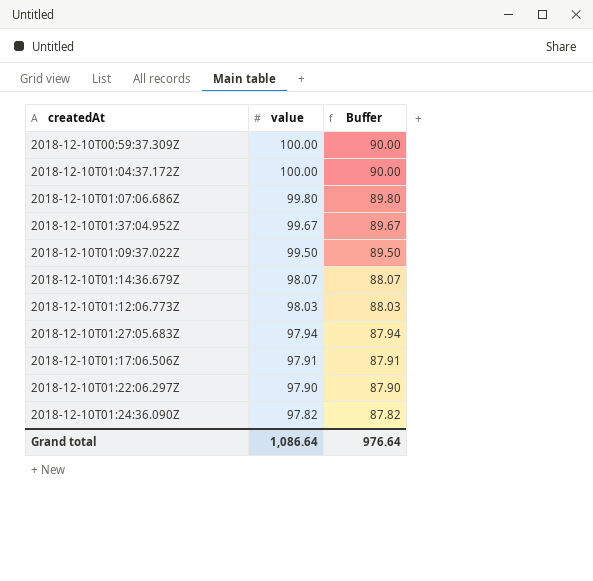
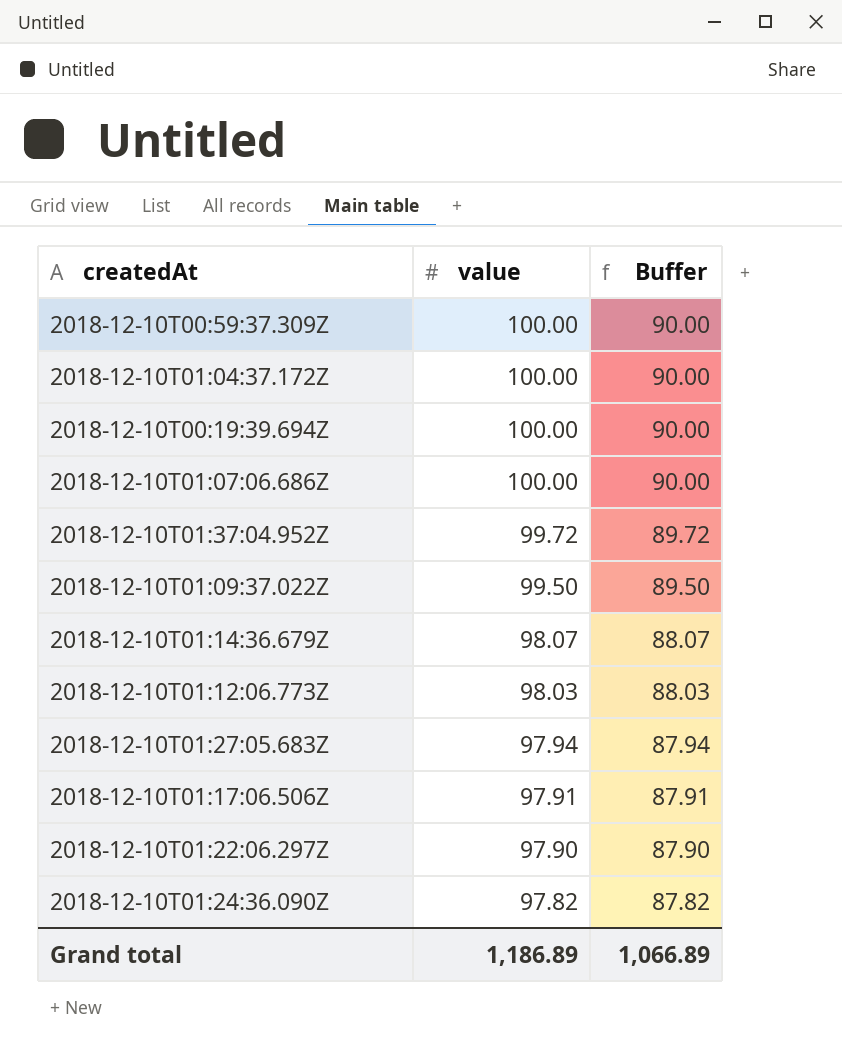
row 2018-12-10T00:19:39.694Z: none -> 100.00 | 90.00
2018-12-10T01:07:06.686Z | value: 99.80 -> 100.00
2018-12-10T01:07:06.686Z | Buffer: 89.80 -> 90.00
2018-12-10T01:37:04.952Z | value: 99.67 -> 99.72
2018-12-10T01:37:04.952Z | Buffer: 89.67 -> 89.72
Grand total | value: 1,086.64 -> 1,186.89
Grand total | Buffer: 976.64 -> 1,066.89

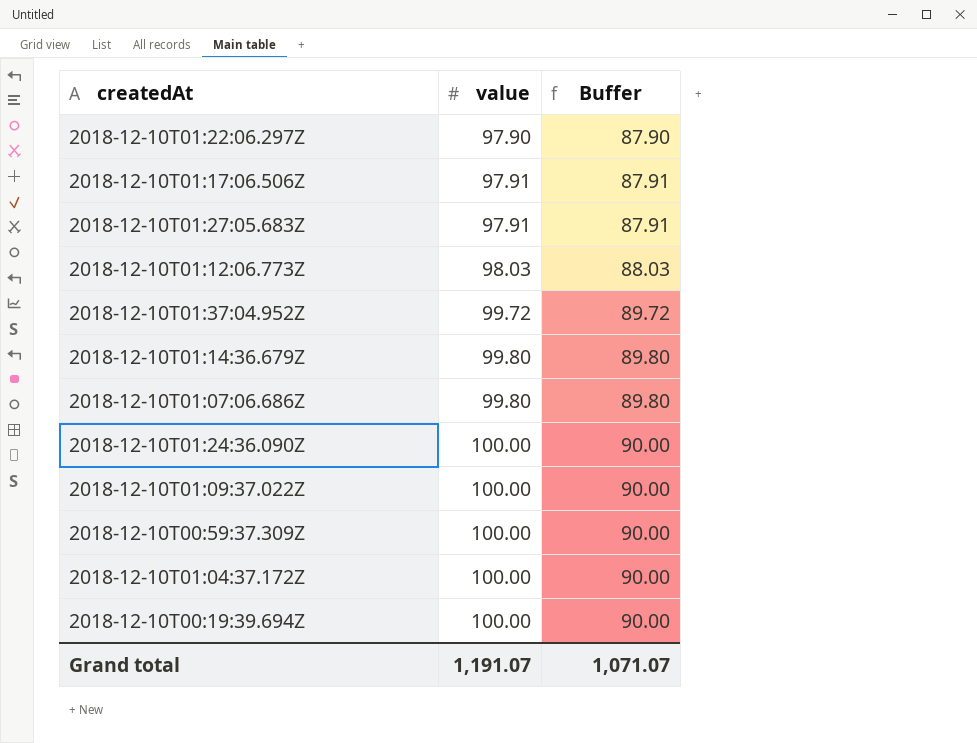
row order: value descending -> value ascending
2018-12-10T01:27:05.683Z | value: 97.94 -> 97.91
2018-12-10T01:27:05.683Z | Buffer: 87.94 -> 87.91
2018-12-10T01:14:36.679Z | value: 98.07 -> 99.80
2018-12-10T01:14:36.679Z | Buffer: 88.07 -> 89.80
2018-12-10T01:07:06.686Z | value: 100.00 -> 99.80
2018-12-10T01:07:06.686Z | Buffer: 90.00 -> 89.80
2018-12-10T01:24:36.090Z | value: 97.82 -> 100.00
2018-12-10T01:24:36.090Z | Buffer: 87.82 -> 90.00
2018-12-10T01:09:37.022Z | value: 99.50 -> 100.00
2018-12-10T01:09:37.022Z | Buffer: 89.50 -> 90.00
Grand total | value: 1,186.89 -> 1,191.07
Grand total | Buffer: 1,066.89 -> 1,071.07

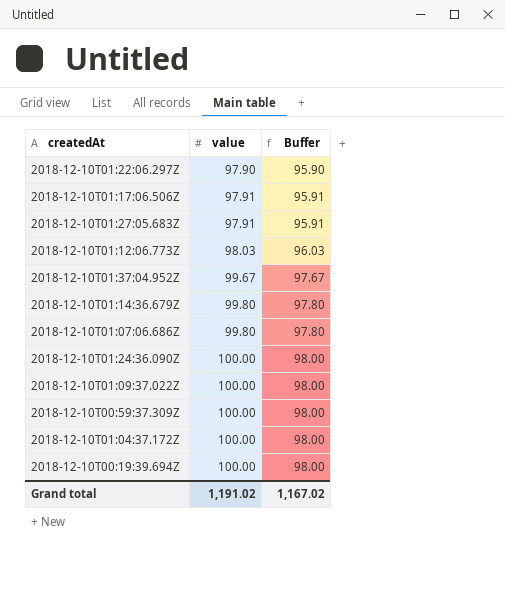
column Buffer | formula: [value] - 10 -> [value] - 2
2018-12-10T01:37:04.952Z | value: 99.72 -> 99.67
Grand total | value: 1,191.07 -> 1,191.02
Grand total | Buffer: 1,071.07 -> 1,167.02

